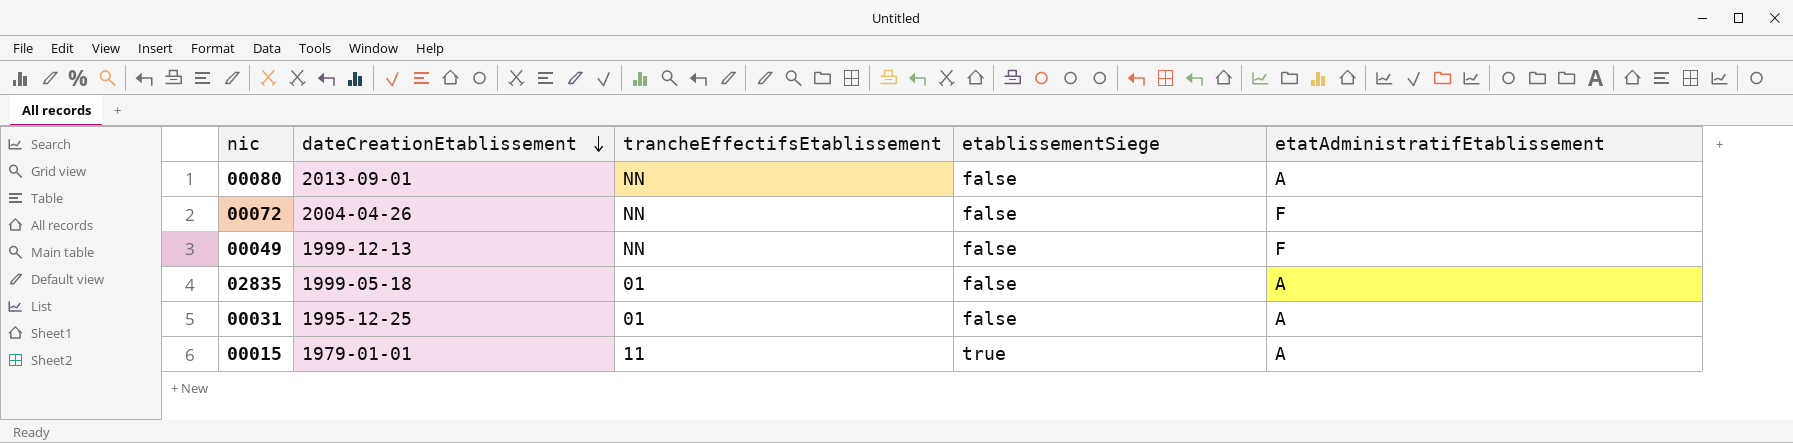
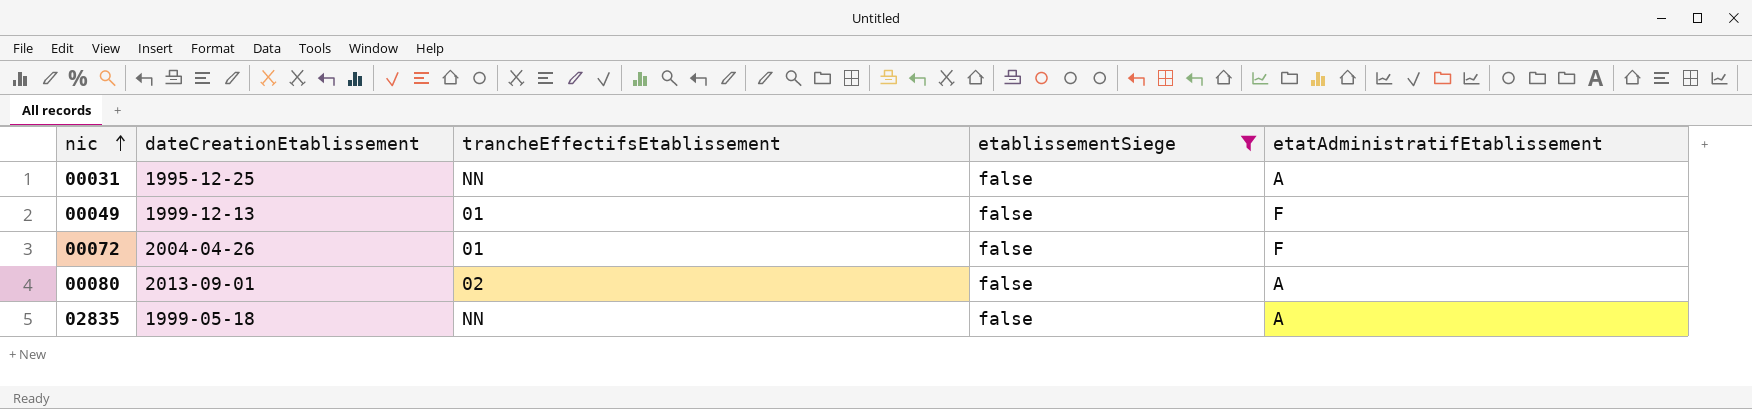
filter: none -> etablissementSiege = false
row order: dateCreationEtablissement descending -> nic ascending
00031 | trancheEffectifsEtablissement: 01 -> NN
00049 | trancheEffectifsEtablissement: NN -> 01
00072 | trancheEffectifsEtablissement: NN -> 01
00080 | trancheEffectifsEtablissement: NN -> 02
02835 | trancheEffectifsEtablissement: 01 -> NN

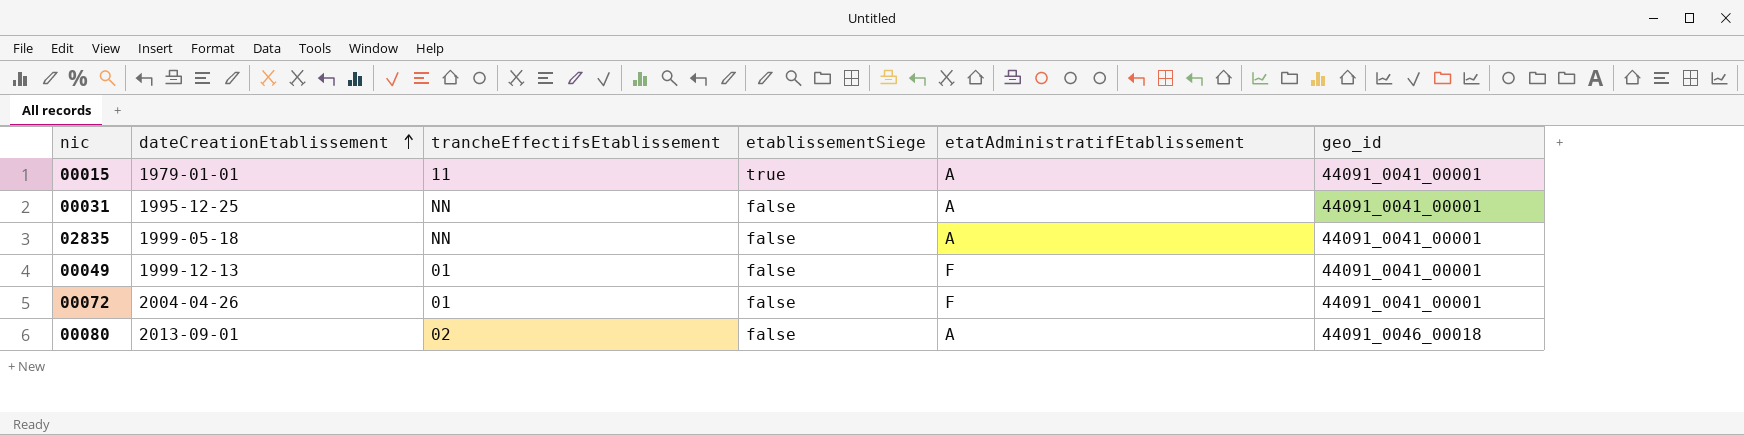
filter: etablissementSiege = false -> none
row order: nic ascending -> dateCreationEtablissement ascending
column geo_id | position: none -> 6

